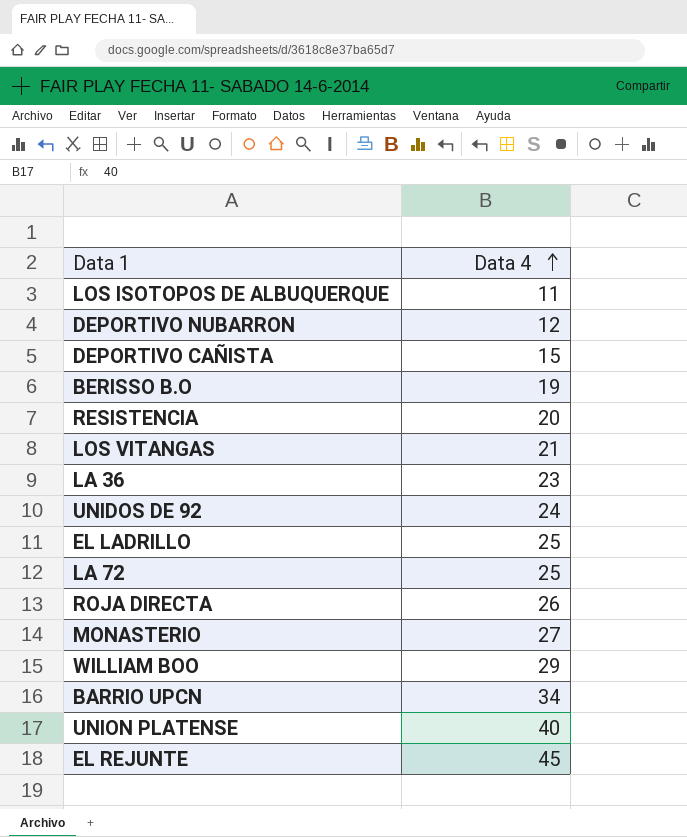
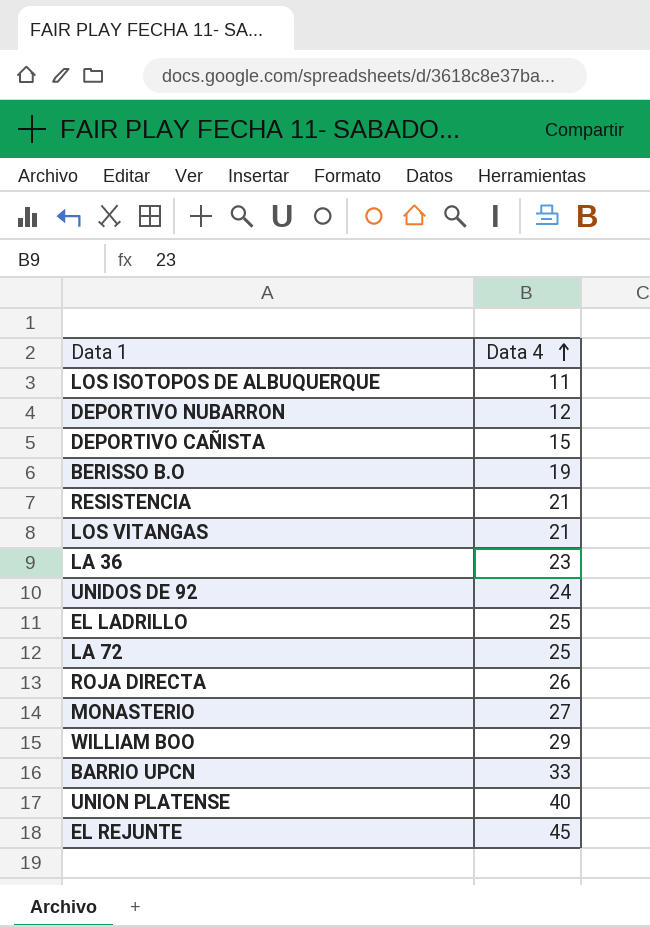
RESISTENCIA | Data 4: 20 -> 21
BARRIO UPCN | Data 4: 34 -> 33

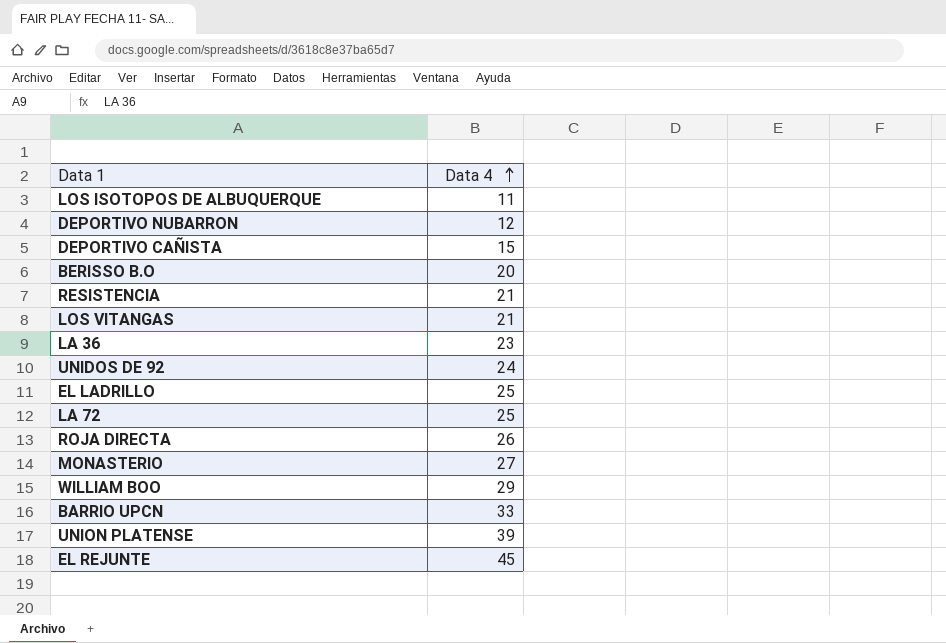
BERISSO B.O | Data 4: 19 -> 20
UNION PLATENSE | Data 4: 40 -> 39

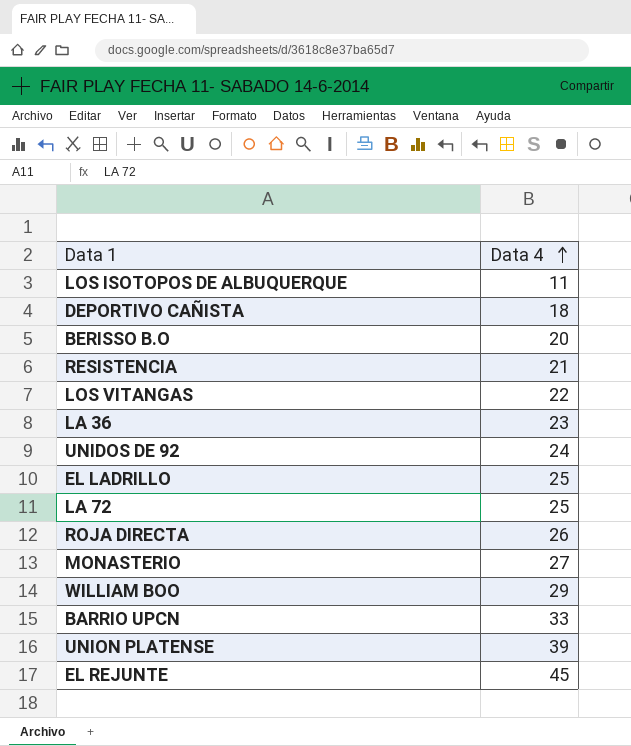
row DEPORTIVO NUBARRON: 12 -> none
DEPORTIVO CAÑISTA | Data 4: 15 -> 18
LOS VITANGAS | Data 4: 21 -> 22

